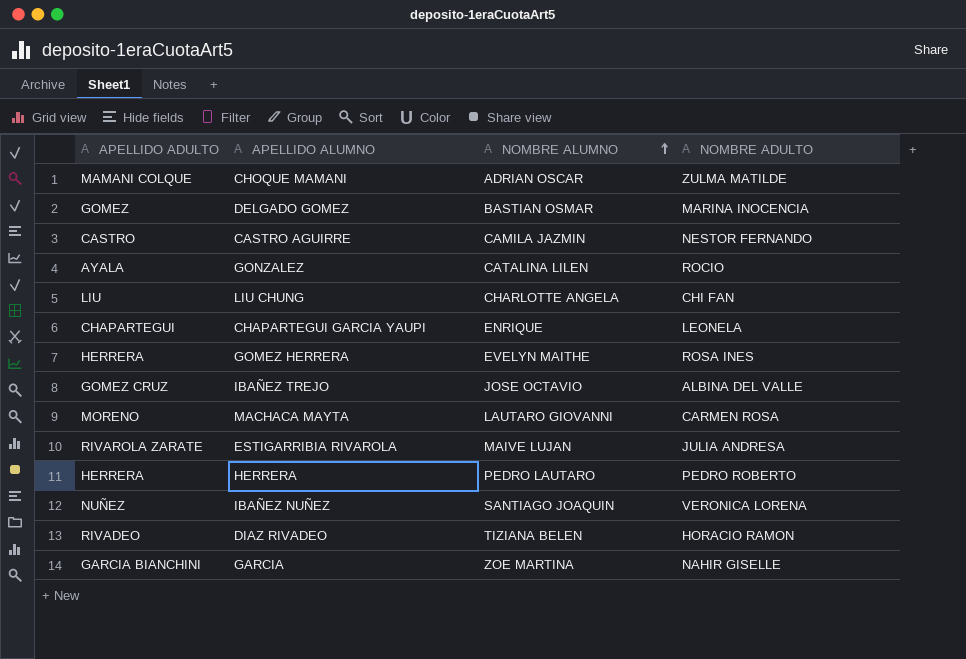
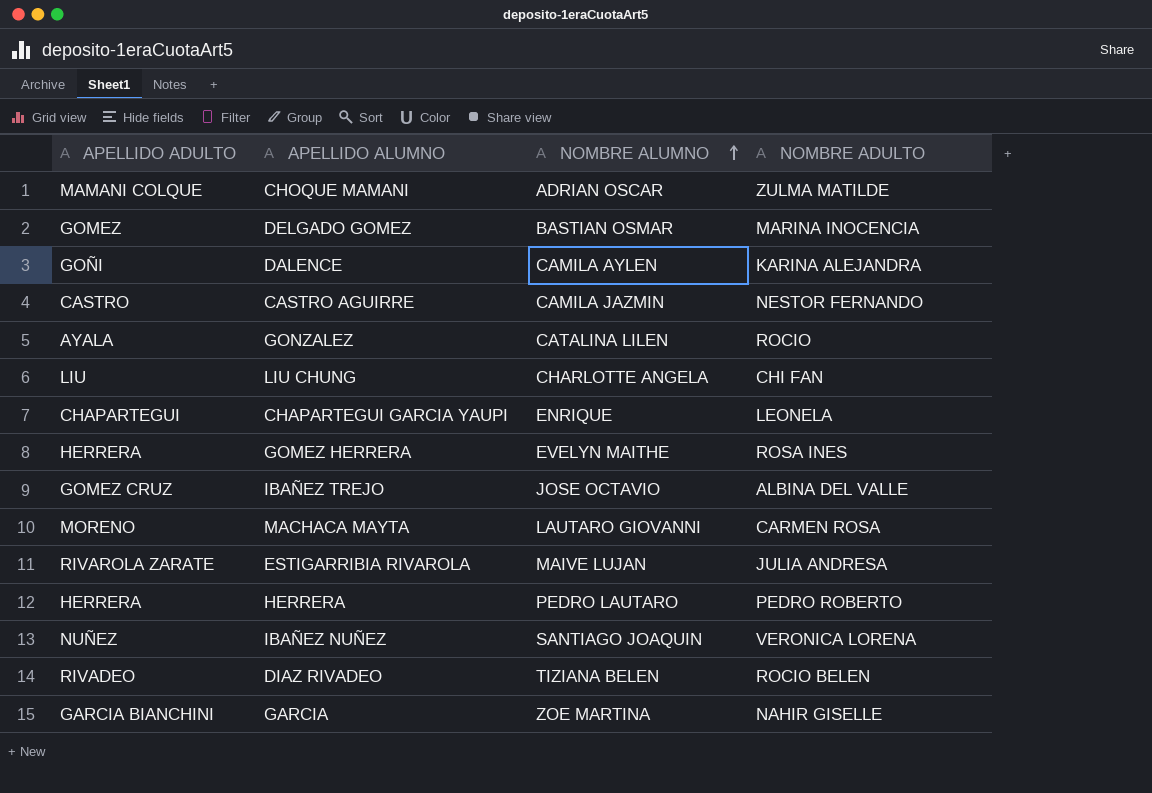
row DALENCE: none -> GOÑI | CAMILA AYLEN | KARINA ALEJANDRA
DIAZ RIVADEO | NOMBRE ADULTO: HORACIO RAMON -> ROCIO BELEN

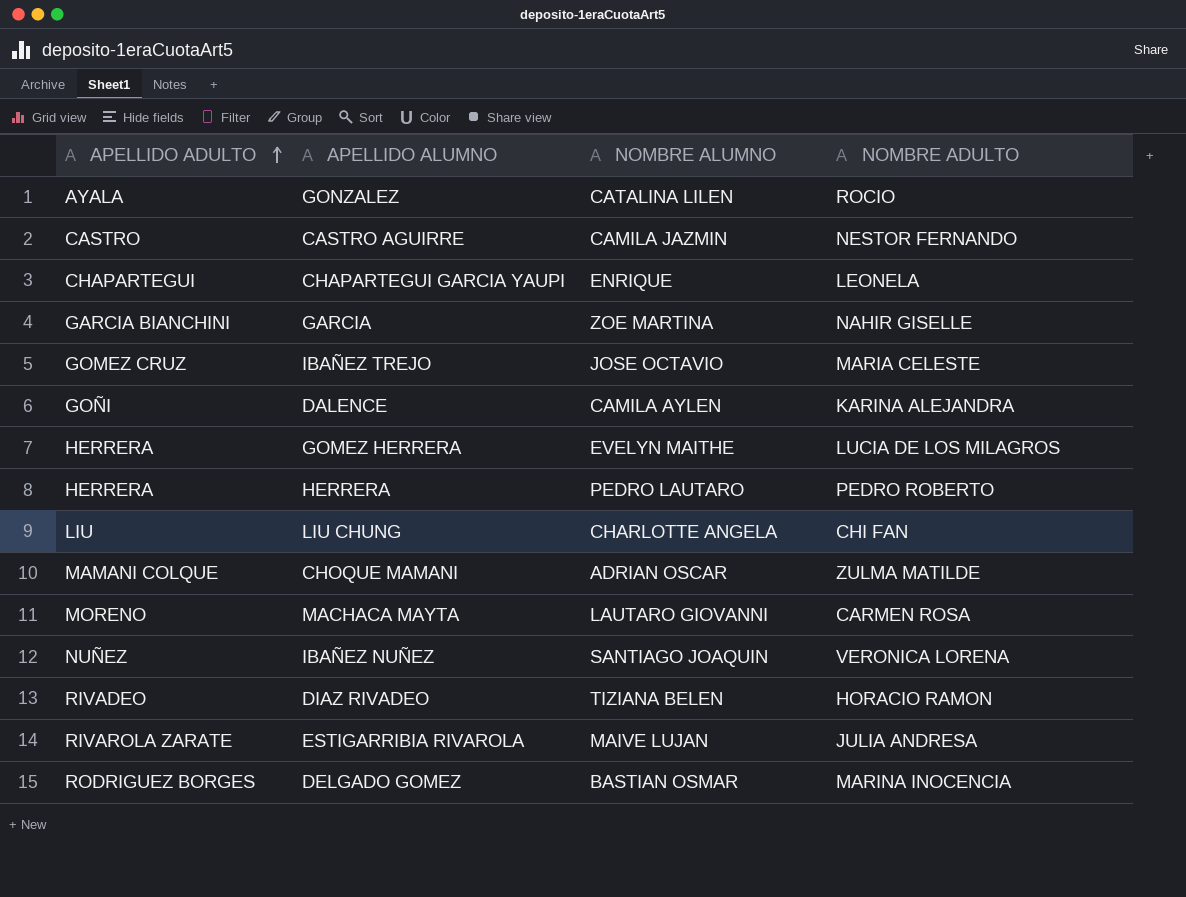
row order: NOMBRE ALUMNO ascending -> APELLIDO ADULTO ascending
IBAÑEZ TREJO | NOMBRE ADULTO: ALBINA DEL VALLE -> MARIA CELESTE
GOMEZ HERRERA | NOMBRE ADULTO: ROSA INES -> LUCIA DE LOS MILAGROS
DIAZ RIVADEO | NOMBRE ADULTO: ROCIO BELEN -> HORACIO RAMON
DELGADO GOMEZ | APELLIDO ADULTO: GOMEZ -> RODRIGUEZ BORGES

